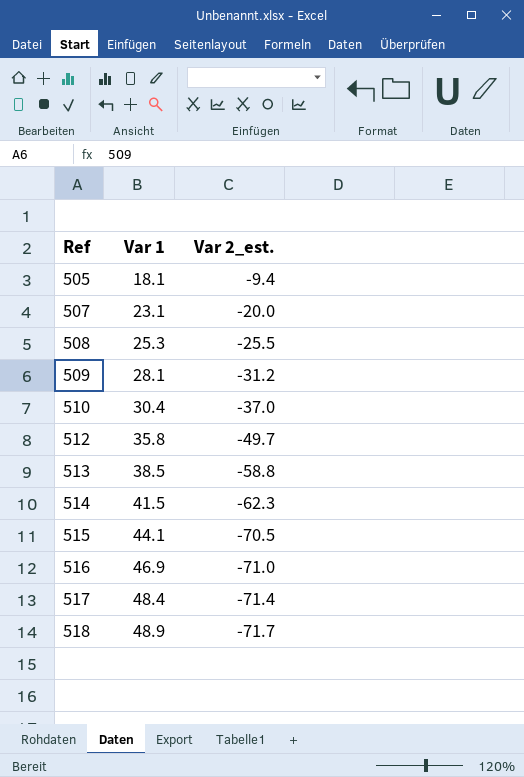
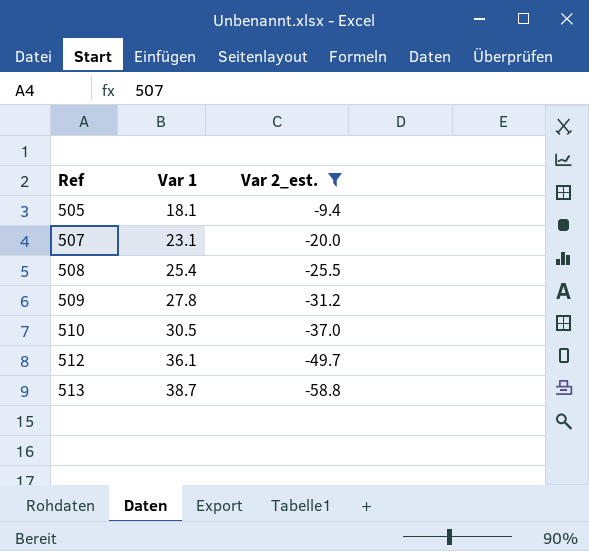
filter: none -> Var 2_est. >= -58.8
508 | Var 1: 25.3 -> 25.4
509 | Var 1: 28.1 -> 27.8
510 | Var 1: 30.4 -> 30.5
512 | Var 1: 35.8 -> 36.1
513 | Var 1: 38.5 -> 38.7

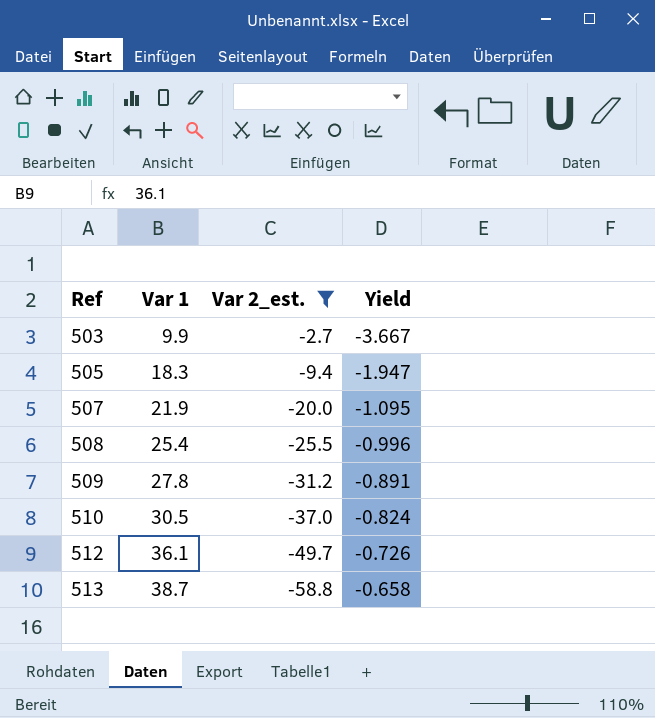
column Yield | formula: none -> [Var 1] / [Var 2_est.]
row 503: none -> 9.9 | -2.7 | -3.667
505 | Var 1: 18.1 -> 18.3
507 | Var 1: 23.1 -> 21.9

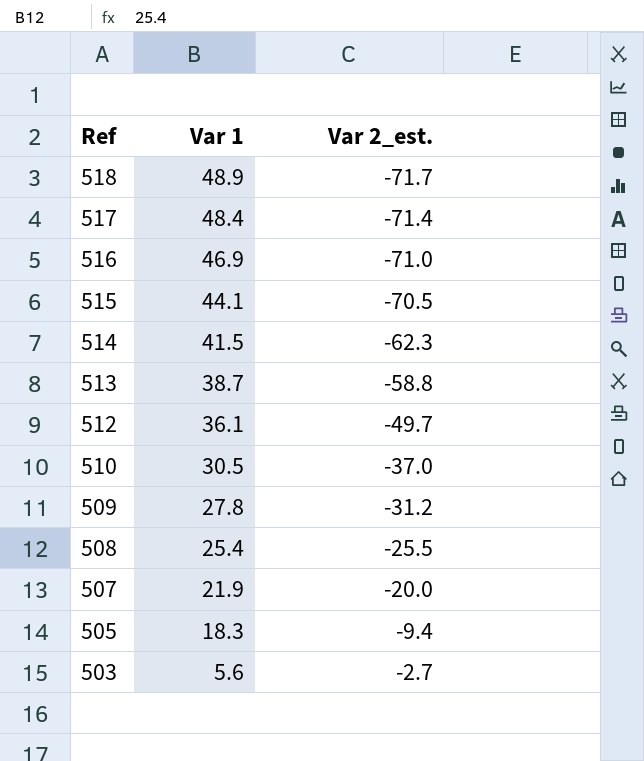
filter: Var 2_est. >= -58.8 -> none
row order: Ref ascending -> Ref descending
column Yield | formula: [Var 1] / [Var 2_est.] -> none
503 | Var 1: 9.9 -> 5.6

